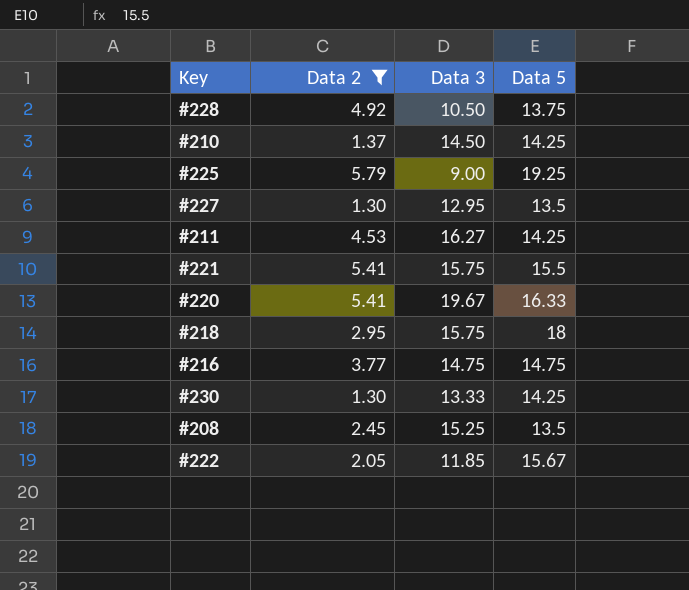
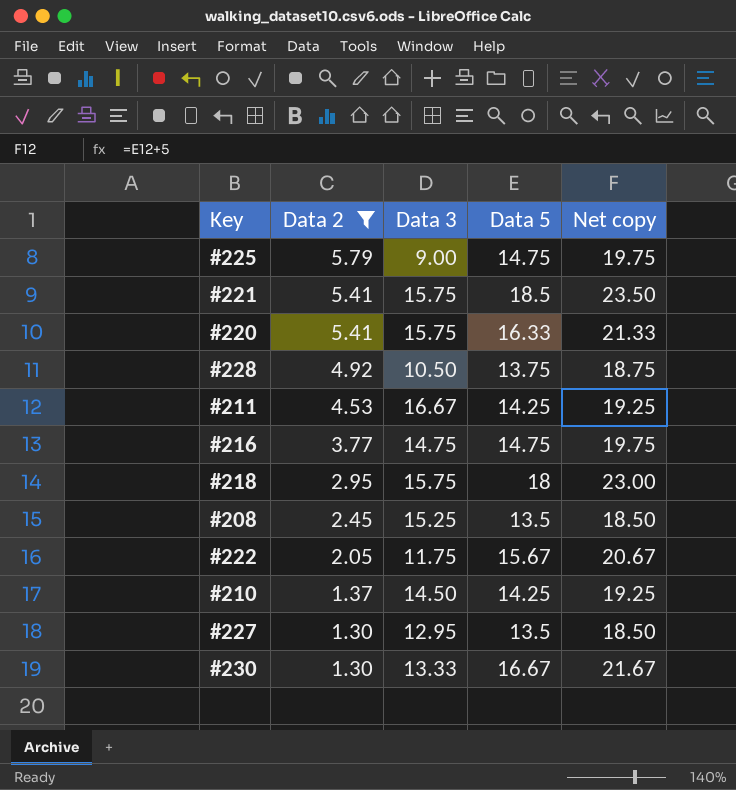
row order: none -> Data 2 descending
column Net copy | formula: none -> [Data 5] + 5
#225 | Data 5: 19.25 -> 14.75
#221 | Data 5: 15.5 -> 18.5
#220 | Data 3: 19.67 -> 15.75
#211 | Data 3: 16.27 -> 16.67
#222 | Data 3: 11.85 -> 11.75
#230 | Data 5: 14.25 -> 16.67

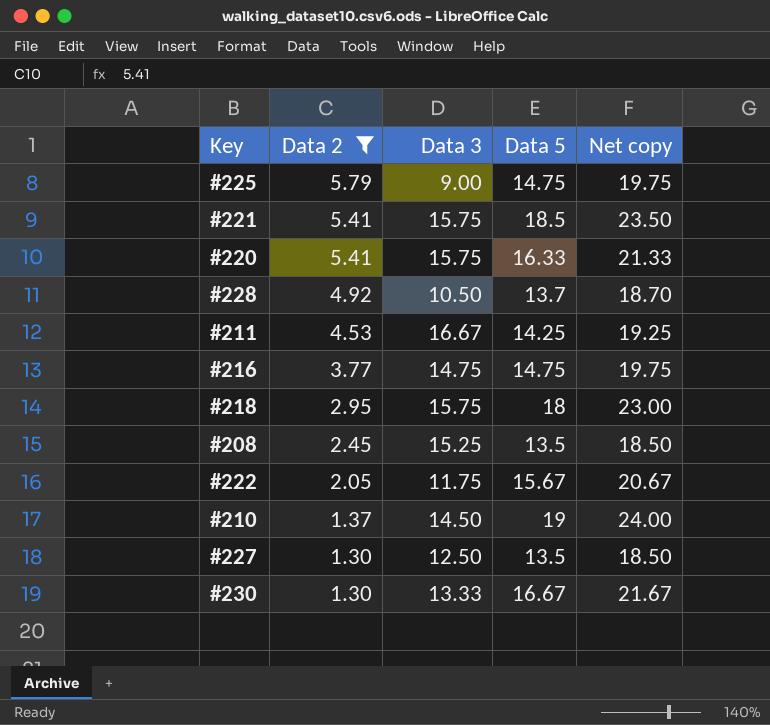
#228 | Data 5: 13.75 -> 13.7
#228 | Net copy: 18.75 -> 18.70
#210 | Data 5: 14.25 -> 19
#210 | Net copy: 19.25 -> 24.00
#227 | Data 3: 12.95 -> 12.50

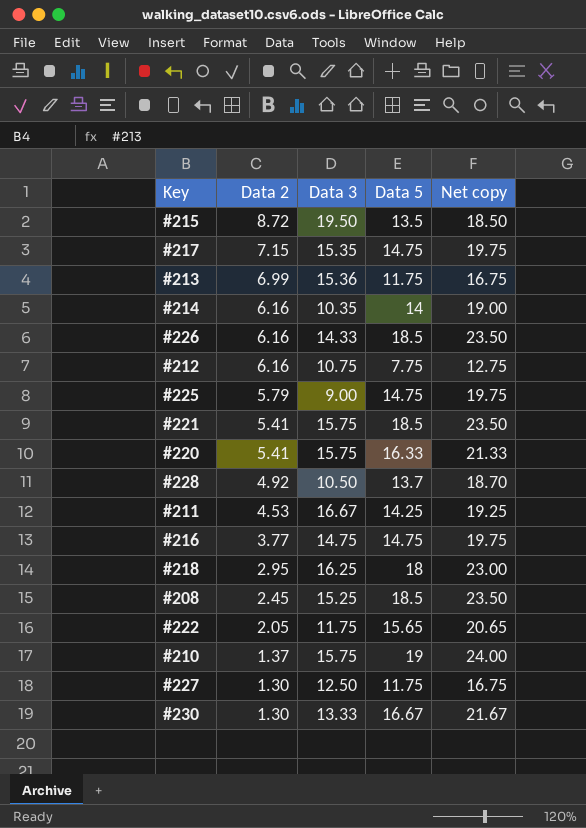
filter: Data 2 <= 5.79 -> none
#218 | Data 3: 15.75 -> 16.25
#208 | Data 5: 13.5 -> 18.5
#208 | Net copy: 18.50 -> 23.50
#222 | Data 5: 15.67 -> 15.65
#222 | Net copy: 20.67 -> 20.65
#210 | Data 3: 14.50 -> 15.75
#227 | Data 5: 13.5 -> 11.75
#227 | Net copy: 18.50 -> 16.75

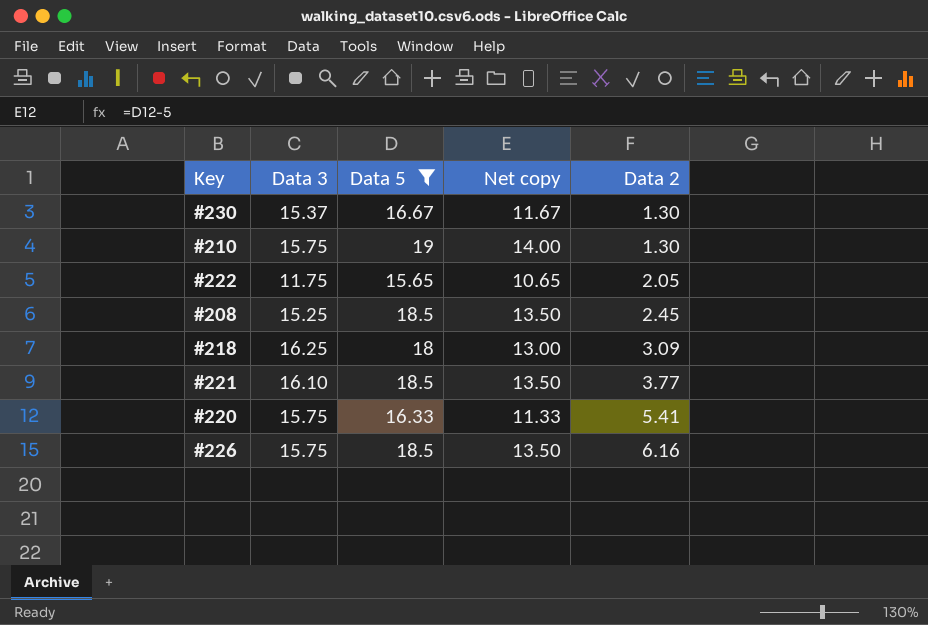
filter: none -> Data 5 >= 15.65
row order: Data 2 descending -> Data 2 ascending
column Net copy | formula: [Data 5] + 5 -> [Data 5] - 5
column Data 2 | position: 2 -> 5
#230 | Data 3: 13.33 -> 15.37
#210 | Data 2: 1.37 -> 1.30
#218 | Data 2: 2.95 -> 3.09
#221 | Data 3: 15.75 -> 16.10
#221 | Data 2: 5.41 -> 3.77
#226 | Data 3: 14.33 -> 15.75

